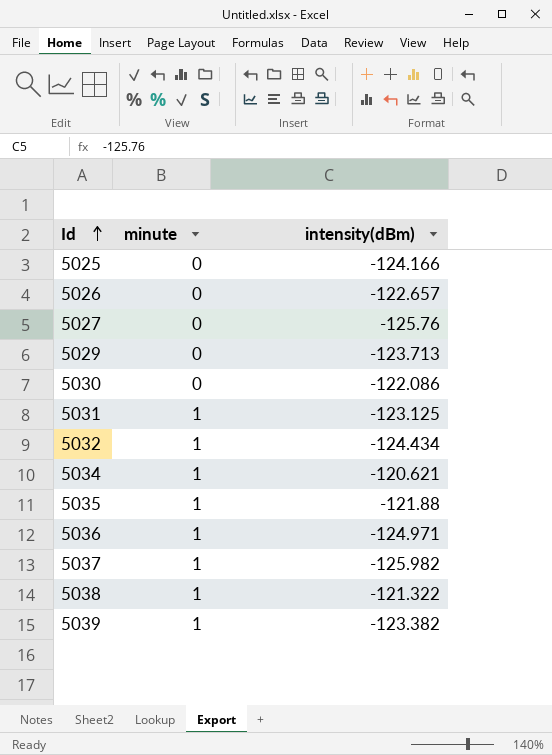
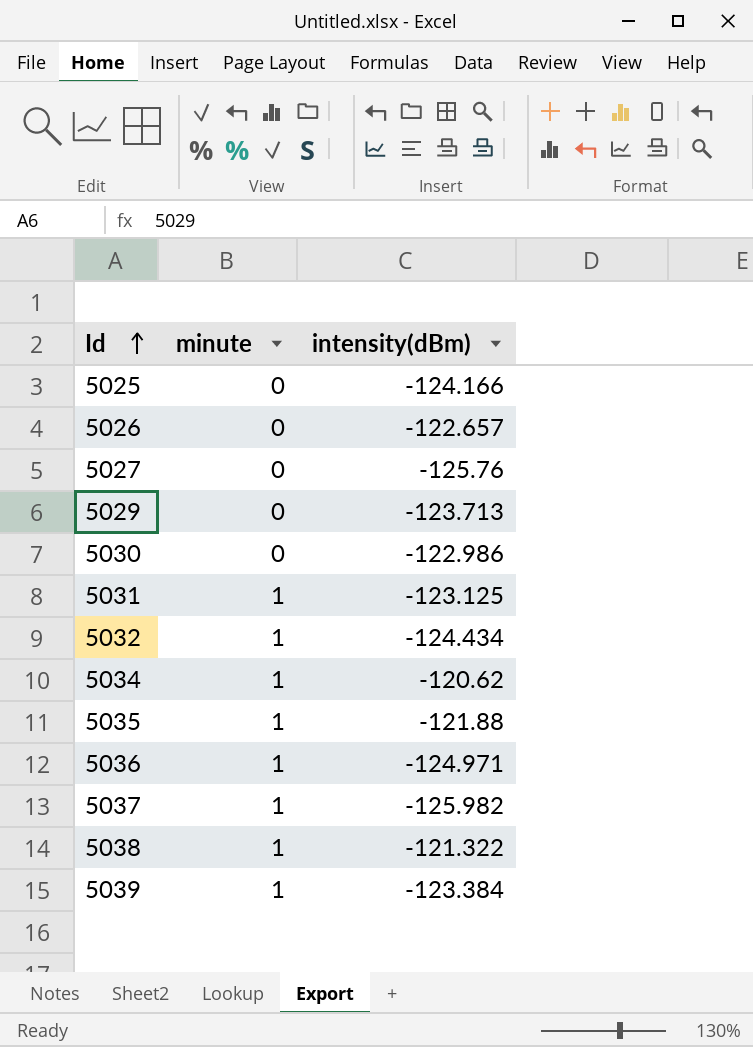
5030 | intensity(dBm): -122.086 -> -122.986
5034 | intensity(dBm): -120.621 -> -120.62
5039 | intensity(dBm): -123.382 -> -123.384

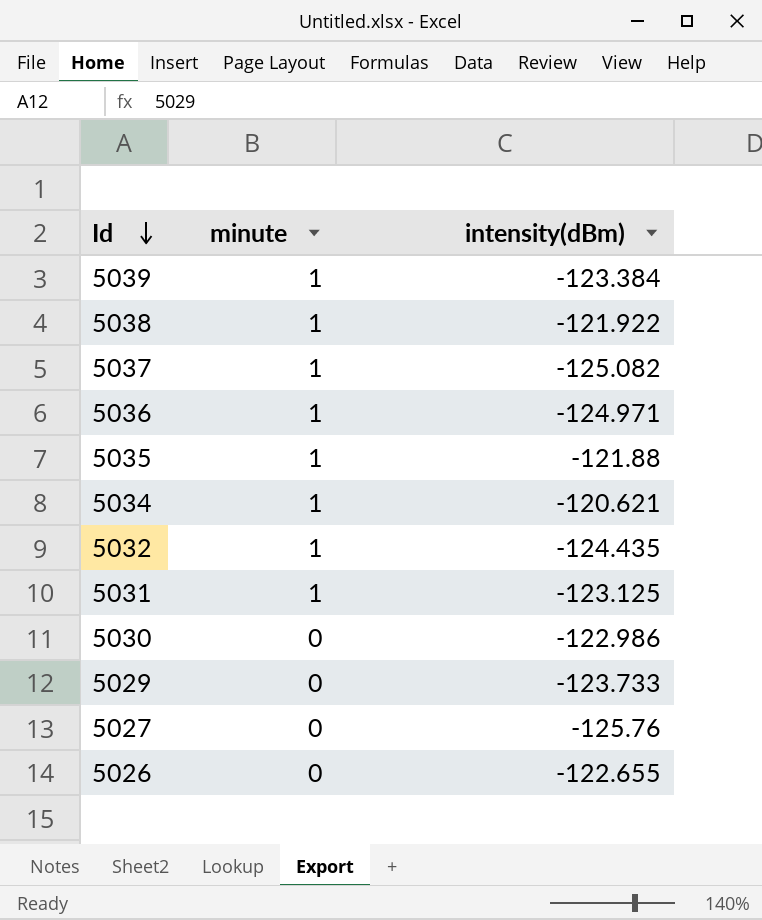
row order: Id ascending -> Id descending
row 5025: 0 | -124.166 -> none
5038 | intensity(dBm): -121.322 -> -121.922
5037 | intensity(dBm): -125.982 -> -125.082
5034 | intensity(dBm): -120.62 -> -120.621
5032 | intensity(dBm): -124.434 -> -124.435
5029 | intensity(dBm): -123.713 -> -123.733
5026 | intensity(dBm): -122.657 -> -122.655

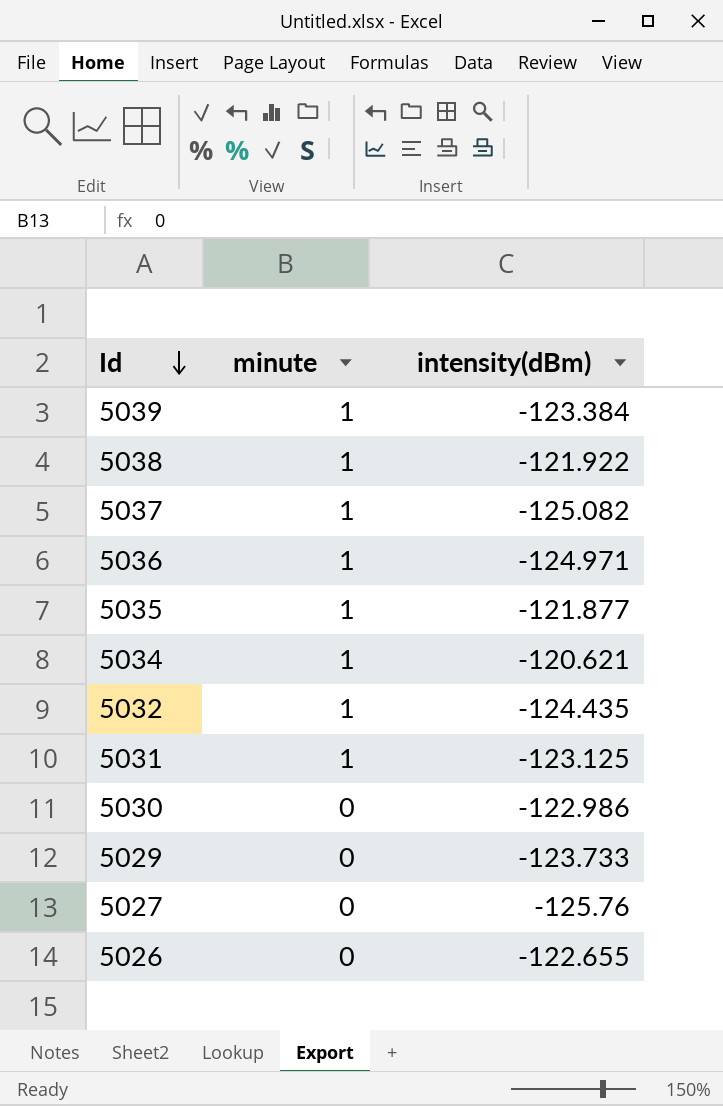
5035 | intensity(dBm): -121.88 -> -121.877

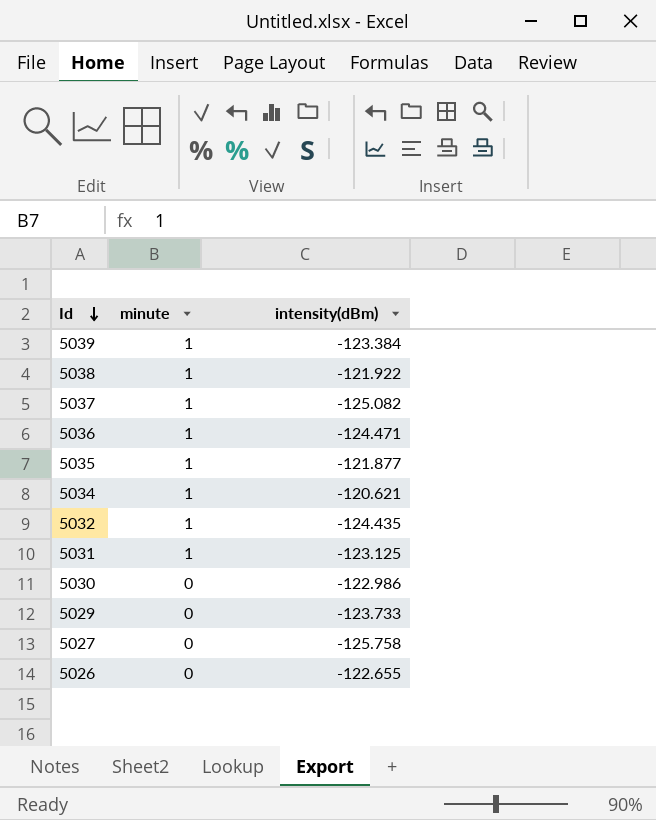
5036 | intensity(dBm): -124.971 -> -124.471
5027 | intensity(dBm): -125.76 -> -125.758

